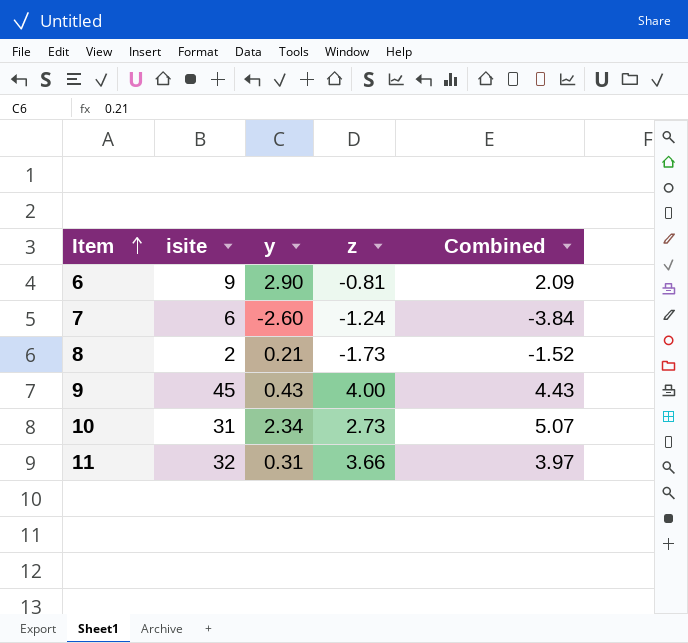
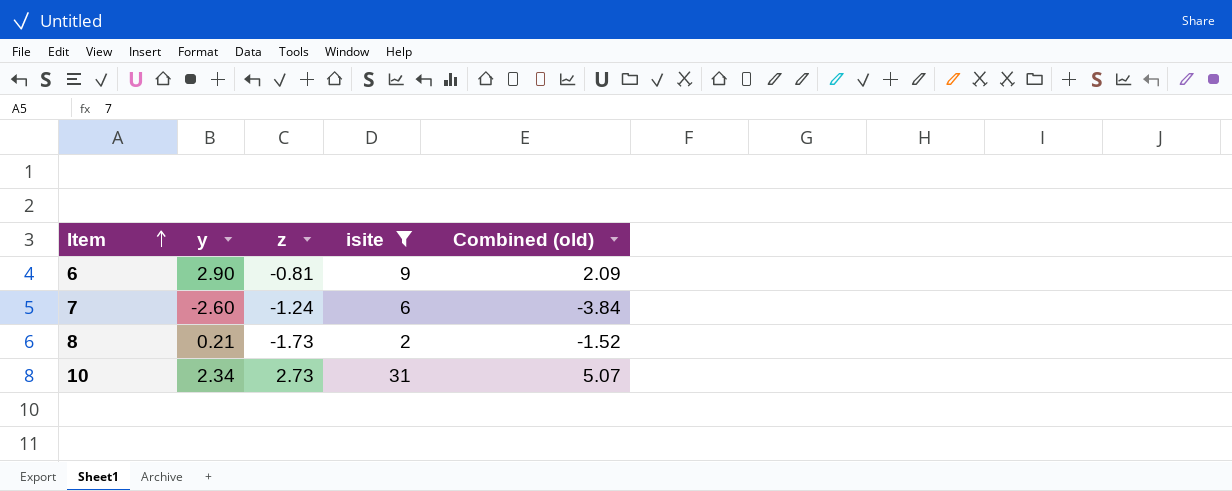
filter: none -> isite <= 31
column isite | position: 2 -> 4
column name: Combined -> Combined (old)

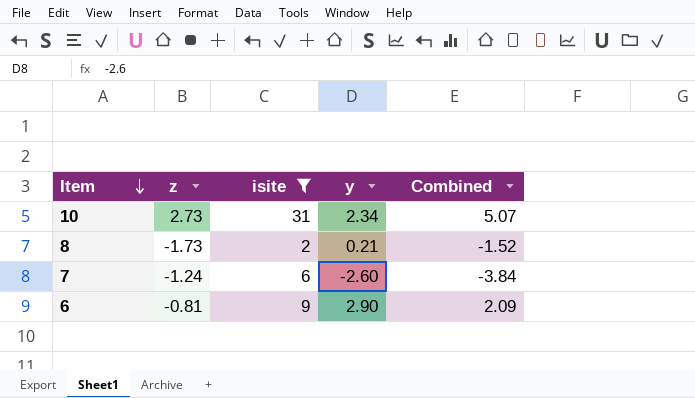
row order: Item ascending -> Item descending
column y | position: 2 -> 4
column name: Combined (old) -> Combined

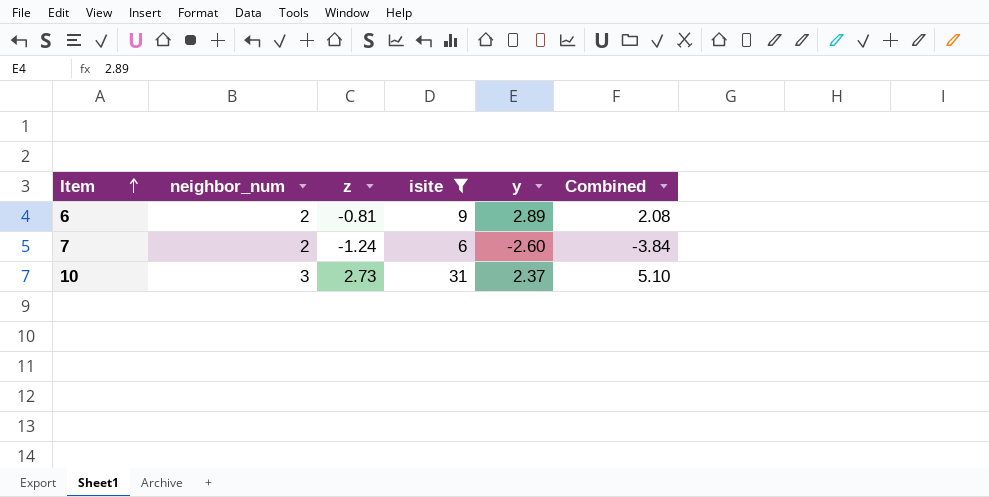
row order: Item descending -> Item ascending
column neighbor_num | position: none -> 2
row 8: -1.73 | 2 | 0.21 | -1.52 -> none
6 | y: 2.90 -> 2.89
6 | Combined: 2.09 -> 2.08
10 | y: 2.34 -> 2.37
10 | Combined: 5.07 -> 5.10

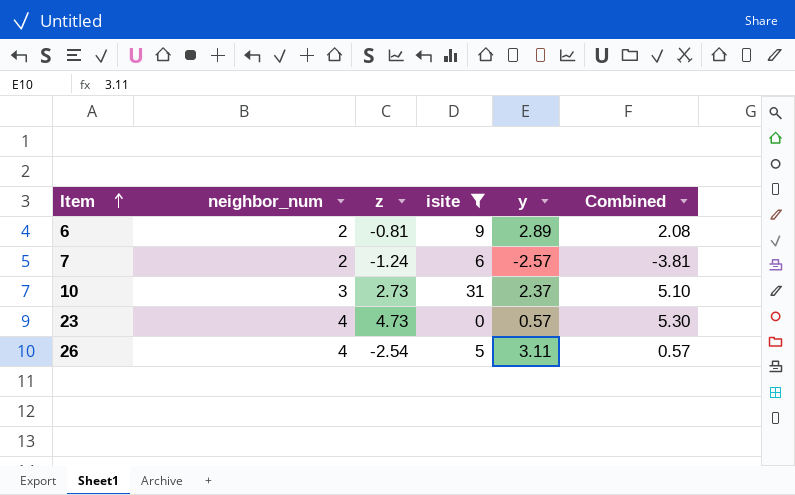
7 | y: -2.60 -> -2.57
7 | Combined: -3.84 -> -3.81
row 23: none -> 4 | 4.73 | 0 | 0.57 | 5.30
row 26: none -> 4 | -2.54 | 5 | 3.11 | 0.57

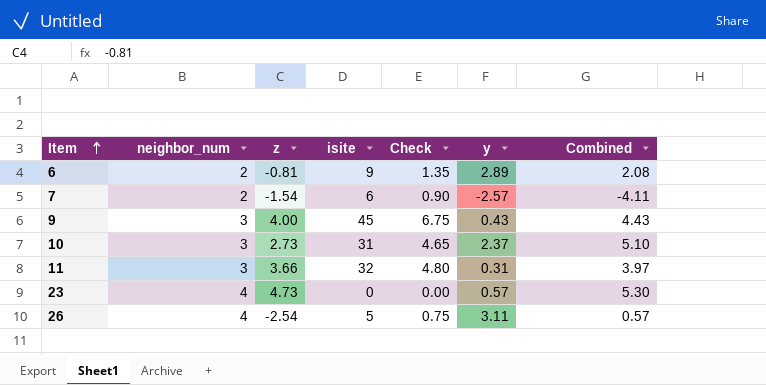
filter: isite <= 31 -> none
column Check | formula: none -> [isite] * 0.15
7 | z: -1.24 -> -1.54
7 | Combined: -3.81 -> -4.11

